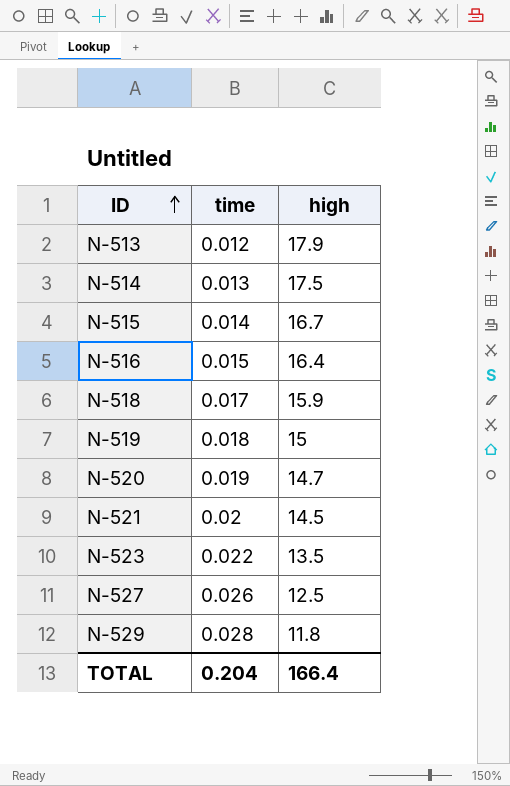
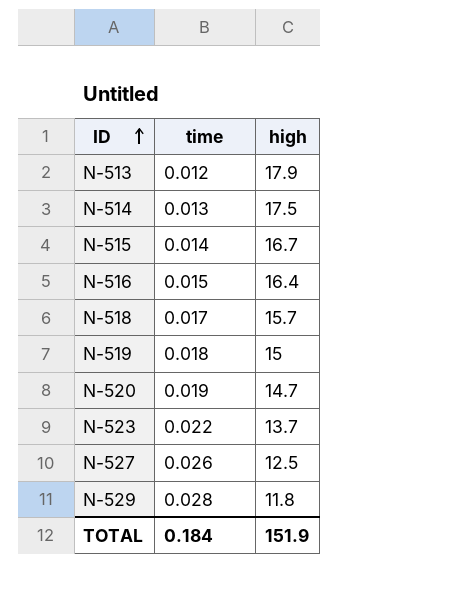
row N-521: 0.02 | 14.5 -> none
N-518 | high: 15.9 -> 15.7
N-523 | high: 13.5 -> 13.7
TOTAL | time: 0.204 -> 0.184
TOTAL | high: 166.4 -> 151.9

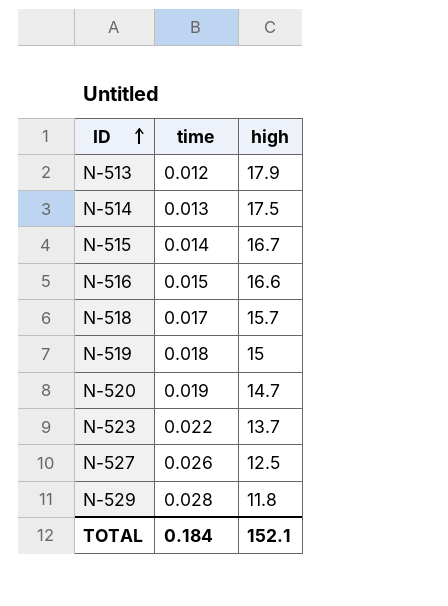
N-516 | high: 16.4 -> 16.6
TOTAL | high: 151.9 -> 152.1

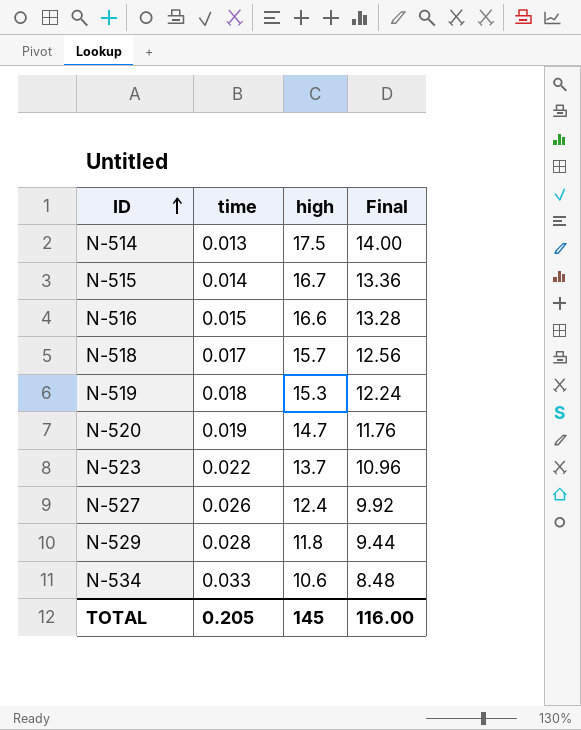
column Final | formula: none -> [high] * 0.8
row N-513: 0.012 | 17.9 -> none
N-519 | high: 15 -> 15.3
N-527 | high: 12.5 -> 12.4
row N-534: none -> 0.033 | 10.6 | 8.48
TOTAL | time: 0.184 -> 0.205
TOTAL | high: 152.1 -> 145

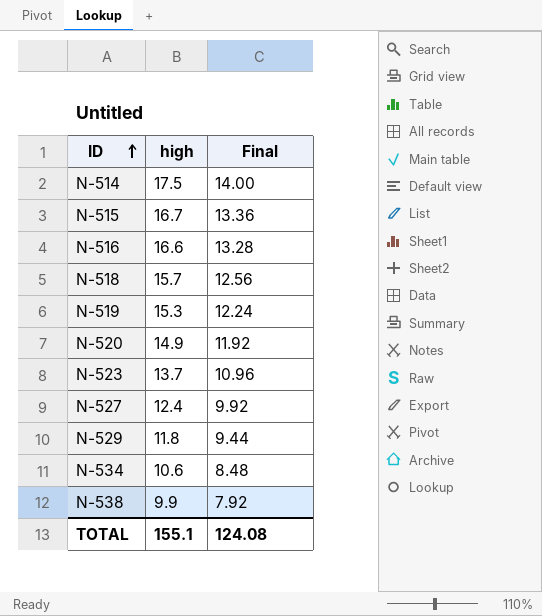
column time | position: 2 -> none
N-520 | high: 14.7 -> 14.9
N-520 | Final: 11.76 -> 11.92
row N-538: none -> 9.9 | 7.92
TOTAL | high: 145 -> 155.1
TOTAL | Final: 116.00 -> 124.08

